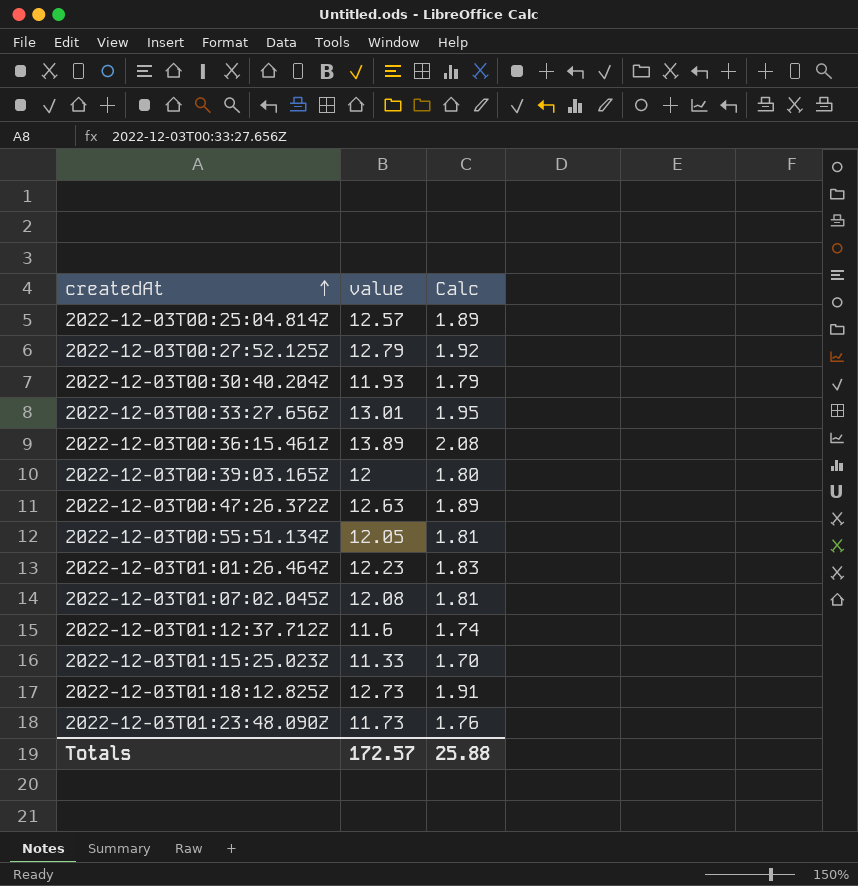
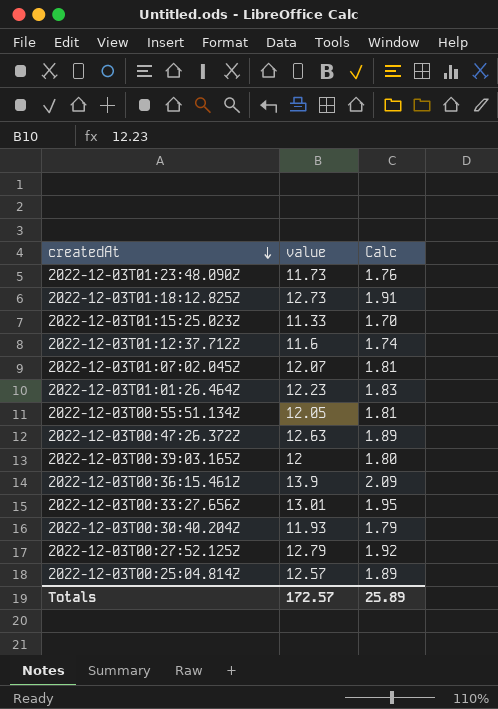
row order: createdAt ascending -> createdAt descending
2022-12-03T01:07:02.045Z | value: 12.08 -> 12.07
2022-12-03T00:36:15.461Z | value: 13.89 -> 13.9
2022-12-03T00:36:15.461Z | Calc: 2.08 -> 2.09
Totals | Calc: 25.88 -> 25.89

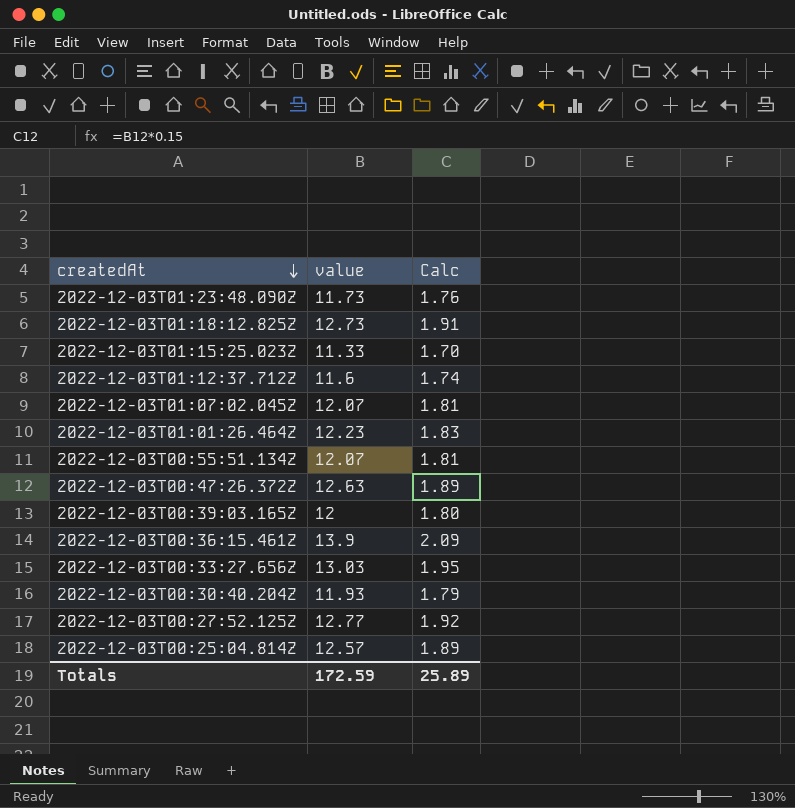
2022-12-03T00:55:51.134Z | value: 12.05 -> 12.07
2022-12-03T00:33:27.656Z | value: 13.01 -> 13.03
2022-12-03T00:27:52.125Z | value: 12.79 -> 12.77
Totals | value: 172.57 -> 172.59

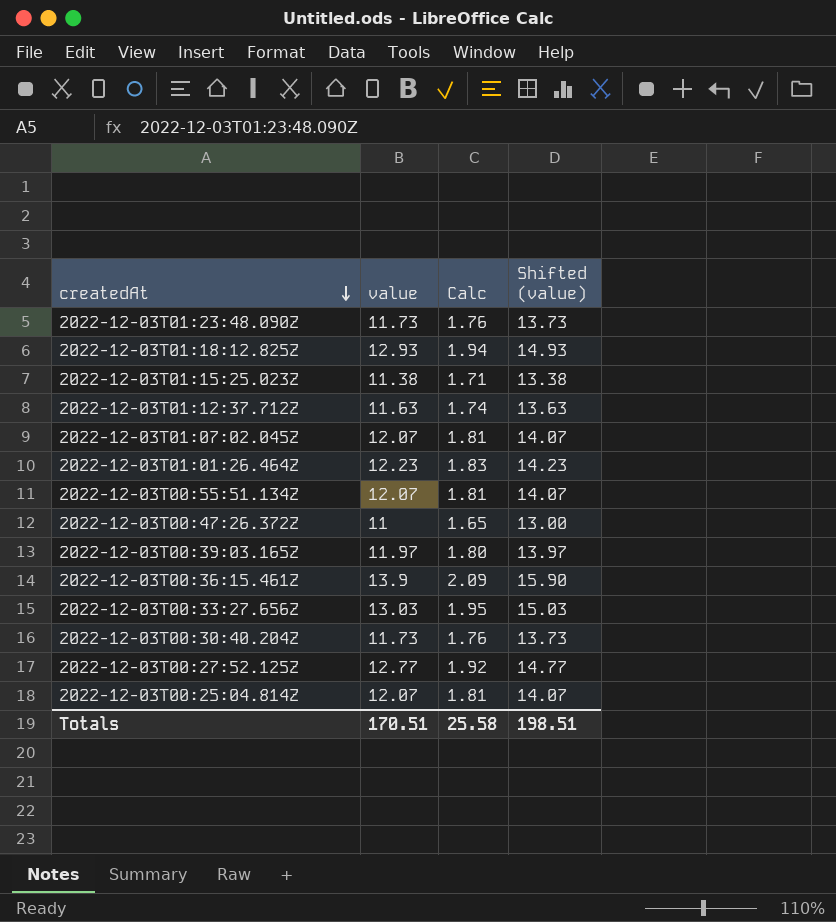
column Shifted (value) | formula: none -> [value] + 2
2022-12-03T01:18:12.825Z | value: 12.73 -> 12.93
2022-12-03T01:18:12.825Z | Calc: 1.91 -> 1.94
2022-12-03T01:15:25.023Z | value: 11.33 -> 11.38
2022-12-03T01:15:25.023Z | Calc: 1.70 -> 1.71
2022-12-03T01:12:37.712Z | value: 11.6 -> 11.63
2022-12-03T00:47:26.372Z | value: 12.63 -> 11
2022-12-03T00:47:26.372Z | Calc: 1.89 -> 1.65
2022-12-03T00:39:03.165Z | value: 12 -> 11.97
2022-12-03T00:30:40.204Z | value: 11.93 -> 11.73
2022-12-03T00:30:40.204Z | Calc: 1.79 -> 1.76
2022-12-03T00:25:04.814Z | value: 12.57 -> 12.07
2022-12-03T00:25:04.814Z | Calc: 1.89 -> 1.81
Totals | value: 172.59 -> 170.51
Totals | Calc: 25.89 -> 25.58

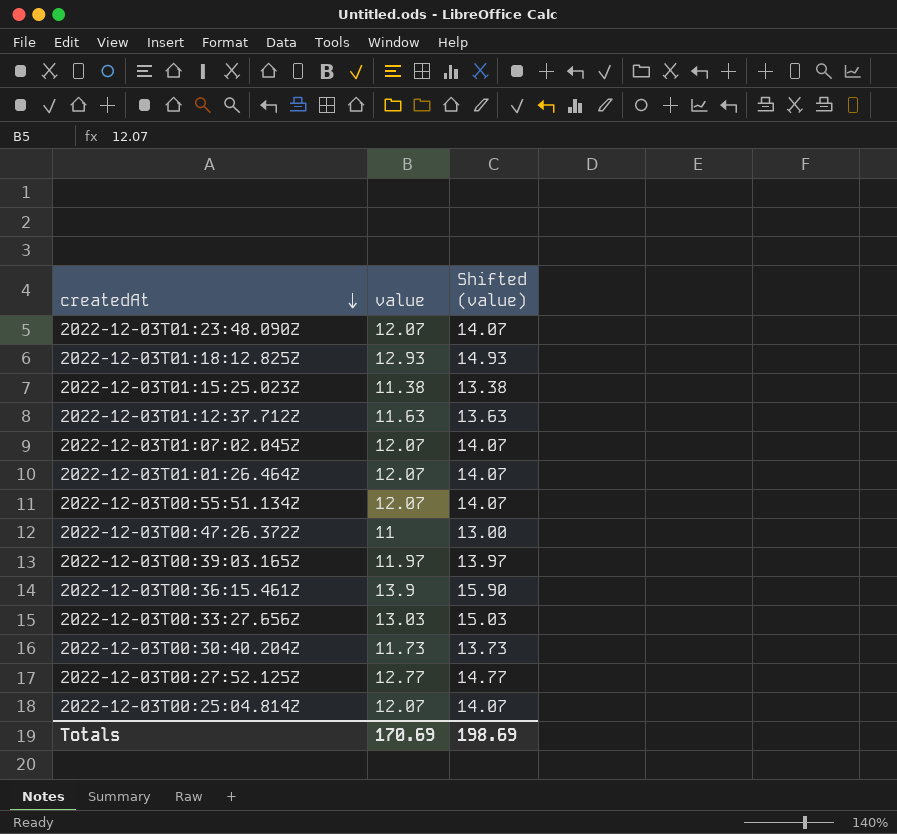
column Calc | formula: [value] * 0.15 -> none
2022-12-03T01:23:48.090Z | value: 11.73 -> 12.07
2022-12-03T01:23:48.090Z | Shifted (value): 13.73 -> 14.07
2022-12-03T01:01:26.464Z | value: 12.23 -> 12.07
2022-12-03T01:01:26.464Z | Shifted (value): 14.23 -> 14.07
Totals | value: 170.51 -> 170.69
Totals | Shifted (value): 198.51 -> 198.69

